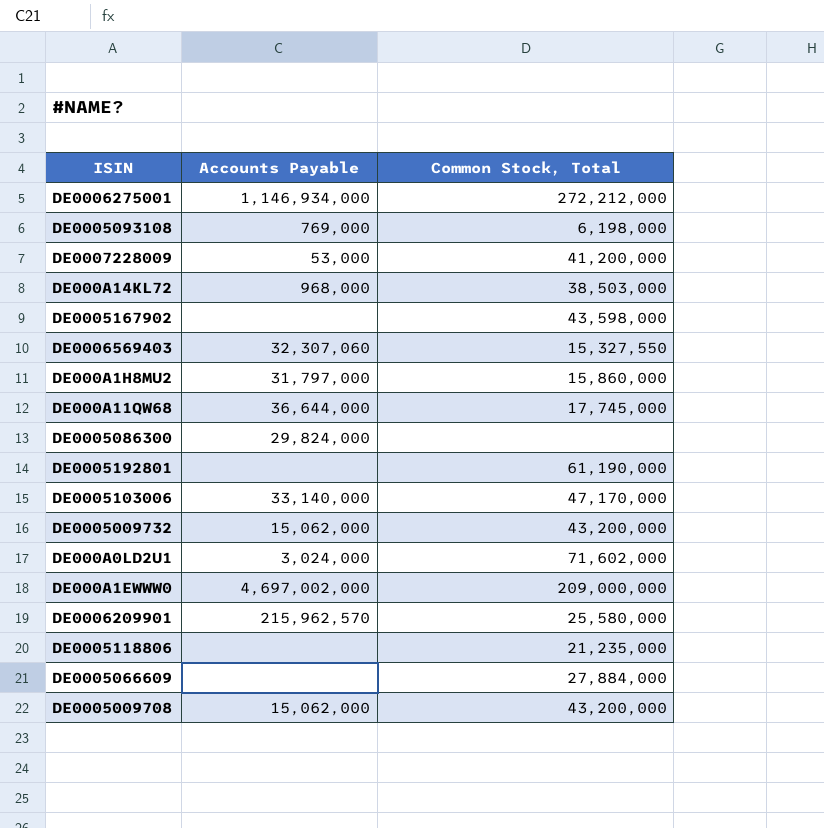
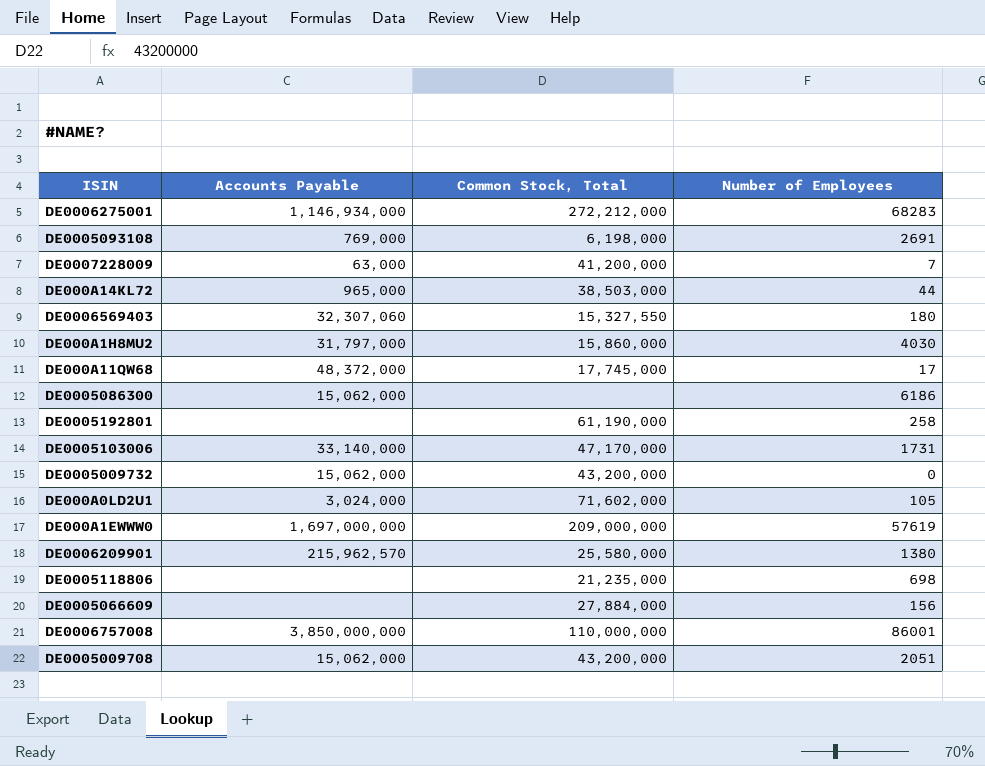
column Number of Employees | position: none -> 4
row DE0005167902: none | 43,598,000 -> none
DE0007228009 | Accounts Payable: 53,000 -> 63,000
DE000A14KL72 | Accounts Payable: 968,000 -> 965,000
DE000A11QW68 | Accounts Payable: 36,644,000 -> 48,372,000
DE0005086300 | Accounts Payable: 29,824,000 -> 15,062,000
DE000A1EWWW0 | Accounts Payable: 4,697,002,000 -> 1,697,000,000
row DE0006757008: none -> 3,850,000,000 | 110,000,000 | 86001

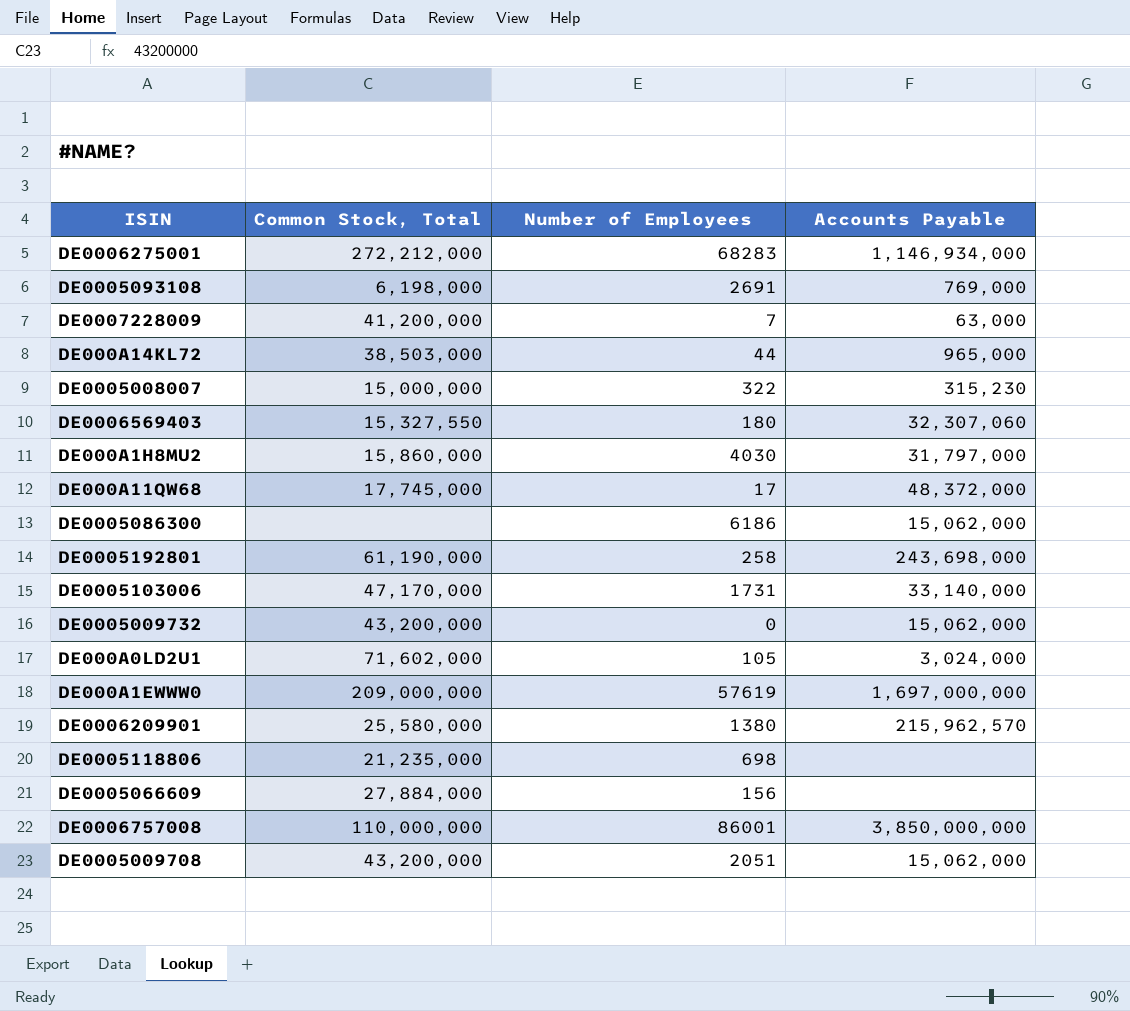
column Accounts Payable | position: 2 -> 4
row DE0005008007: none -> 15,000,000 | 322 | 315,230
DE0005192801 | Accounts Payable: none -> 243,698,000

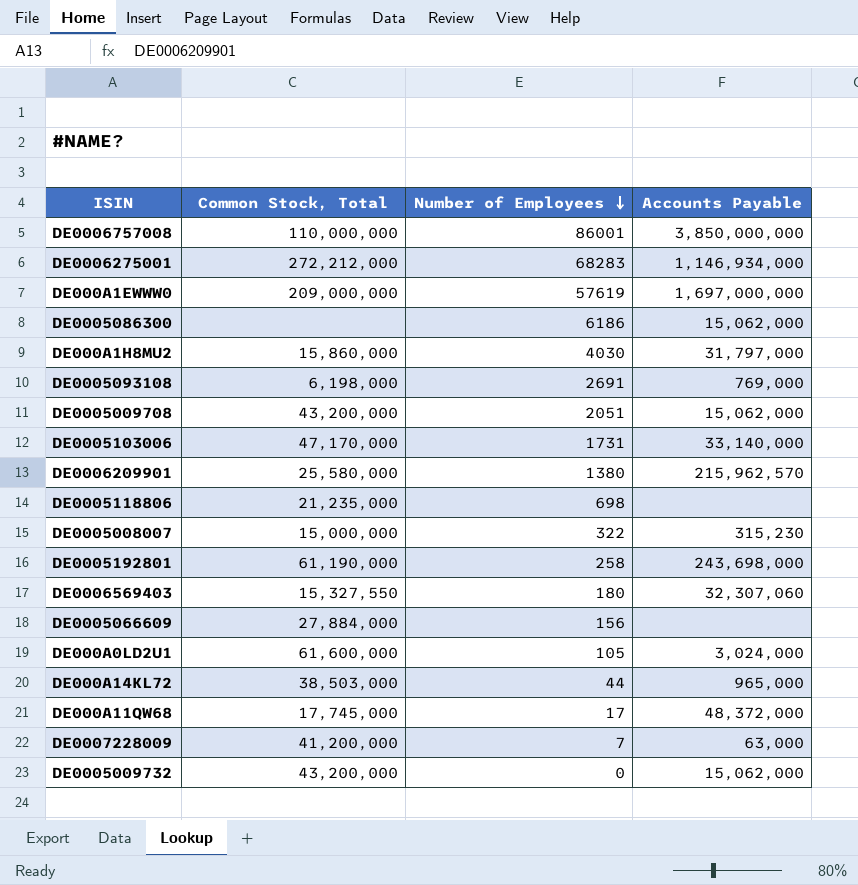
row order: none -> Number of Employees descending
DE000A0LD2U1 | Common Stock, Total: 71,602,000 -> 61,600,000

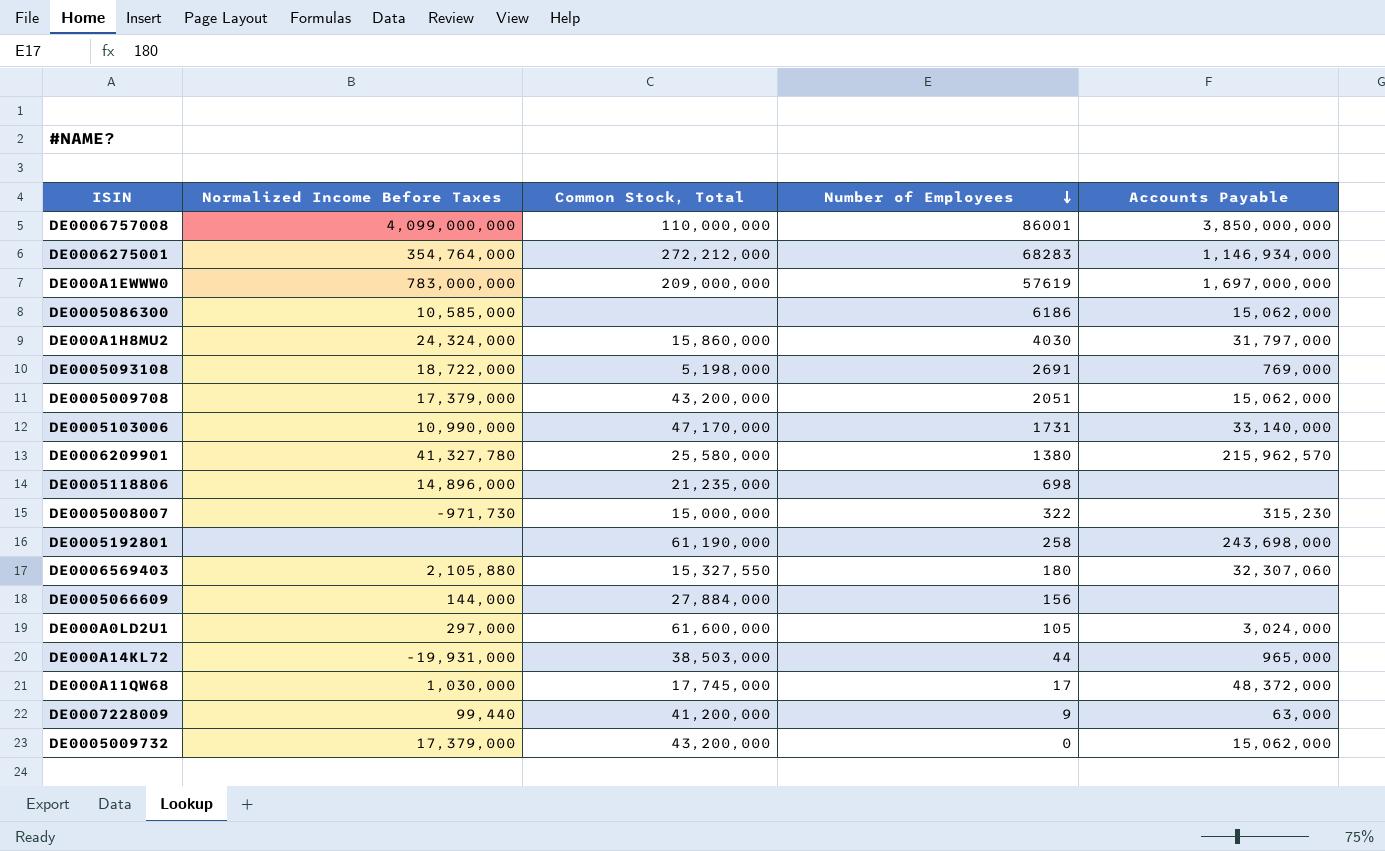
column Normalized Income Before Taxes | position: none -> 2
DE0005093108 | Common Stock, Total: 6,198,000 -> 5,198,000
DE0007228009 | Number of Employees: 7 -> 9

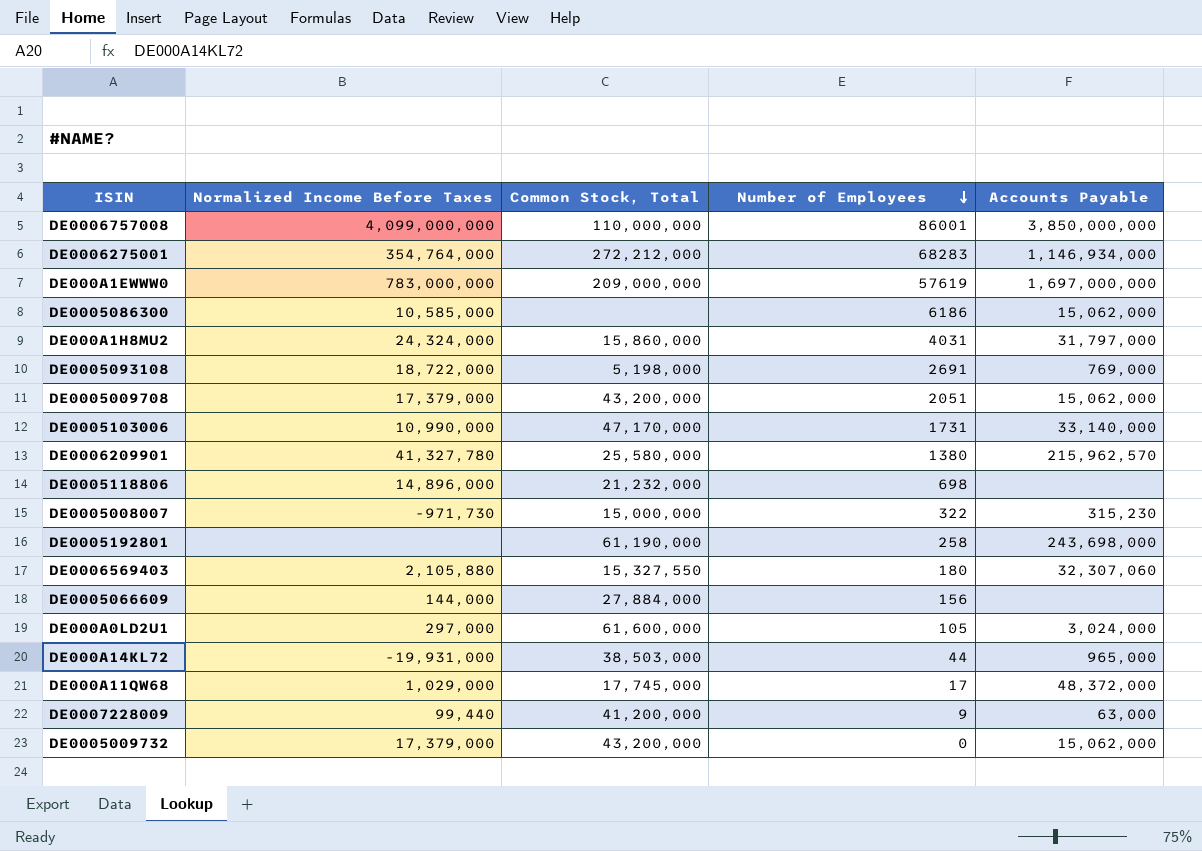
DE000A1H8MU2 | Number of Employees: 4030 -> 4031
DE0005118806 | Common Stock, Total: 21,235,000 -> 21,232,000
DE000A11QW68 | Normalized Income Before Taxes: 1,030,000 -> 1,029,000

